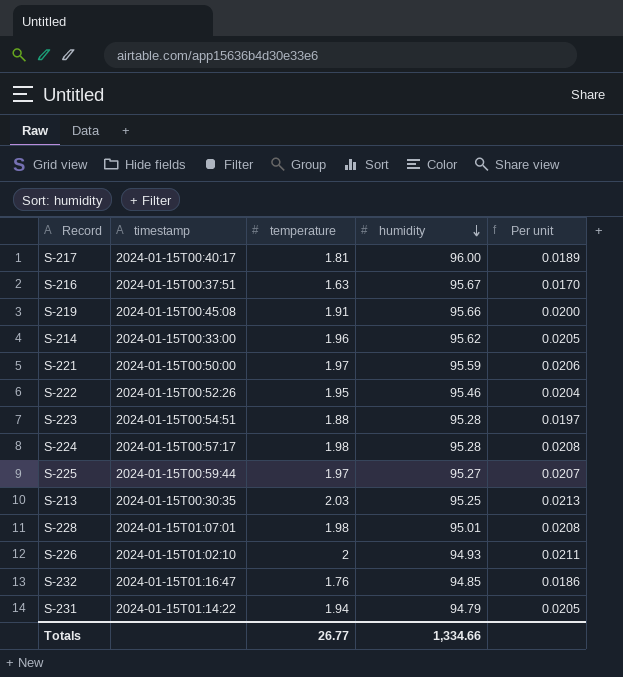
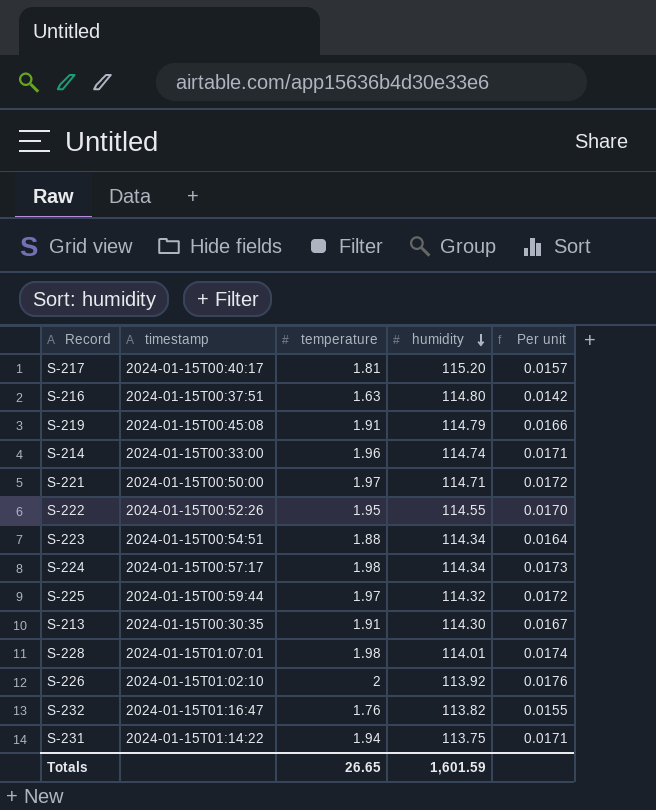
S-217 | humidity: 96.00 -> 115.20
S-217 | Per unit: 0.0189 -> 0.0157
S-216 | humidity: 95.67 -> 114.80
S-216 | Per unit: 0.0170 -> 0.0142
S-219 | humidity: 95.66 -> 114.79
S-219 | Per unit: 0.0200 -> 0.0166
S-214 | humidity: 95.62 -> 114.74
S-214 | Per unit: 0.0205 -> 0.0171
S-221 | humidity: 95.59 -> 114.71
S-221 | Per unit: 0.0206 -> 0.0172
S-222 | humidity: 95.46 -> 114.55
S-222 | Per unit: 0.0204 -> 0.0170
S-223 | humidity: 95.28 -> 114.34
S-223 | Per unit: 0.0197 -> 0.0164
S-224 | humidity: 95.28 -> 114.34
S-224 | Per unit: 0.0208 -> 0.0173
S-225 | humidity: 95.27 -> 114.32
S-225 | Per unit: 0.0207 -> 0.0172
S-213 | temperature: 2.03 -> 1.91
S-213 | humidity: 95.25 -> 114.30
S-213 | Per unit: 0.0213 -> 0.0167
S-228 | humidity: 95.01 -> 114.01
S-228 | Per unit: 0.0208 -> 0.0174
S-226 | humidity: 94.93 -> 113.92
S-226 | Per unit: 0.0211 -> 0.0176
S-232 | humidity: 94.85 -> 113.82
S-232 | Per unit: 0.0186 -> 0.0155
S-231 | humidity: 94.79 -> 113.75
S-231 | Per unit: 0.0205 -> 0.0171
Totals | temperature: 26.77 -> 26.65
Totals | humidity: 1,334.66 -> 1,601.59

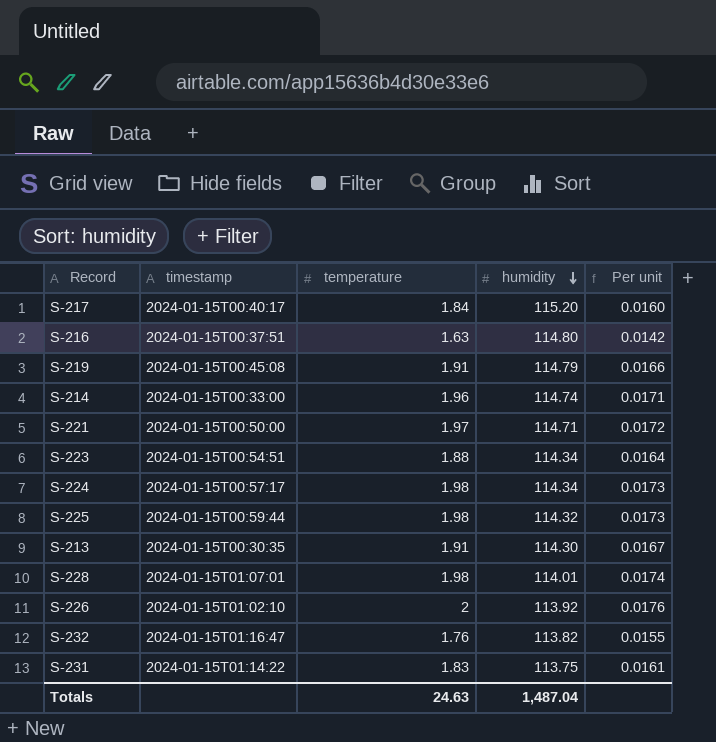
row S-222: 2024-01-15T00:52:26 | 1.95 | 114.55 | 0.0170 -> none
S-217 | temperature: 1.81 -> 1.84
S-217 | Per unit: 0.0157 -> 0.0160
S-225 | temperature: 1.97 -> 1.98
S-225 | Per unit: 0.0172 -> 0.0173
S-231 | temperature: 1.94 -> 1.83
S-231 | Per unit: 0.0171 -> 0.0161
Totals | temperature: 26.65 -> 24.63
Totals | humidity: 1,601.59 -> 1,487.04

